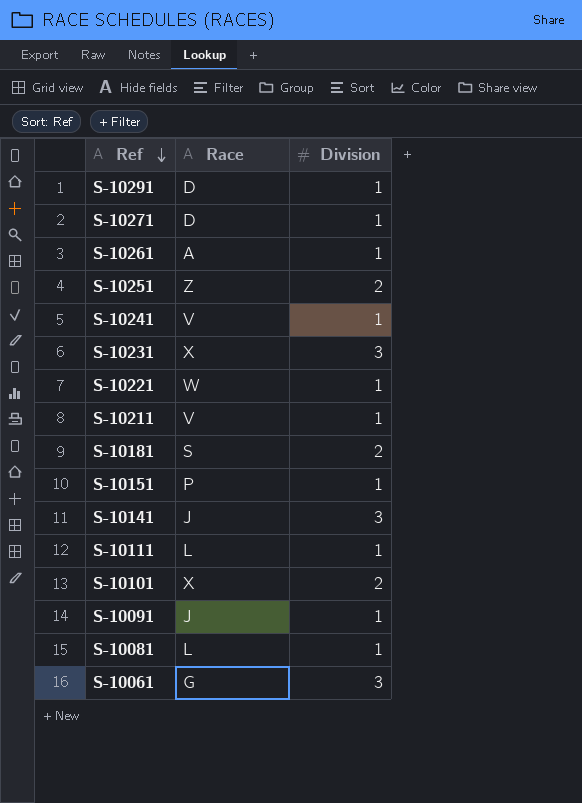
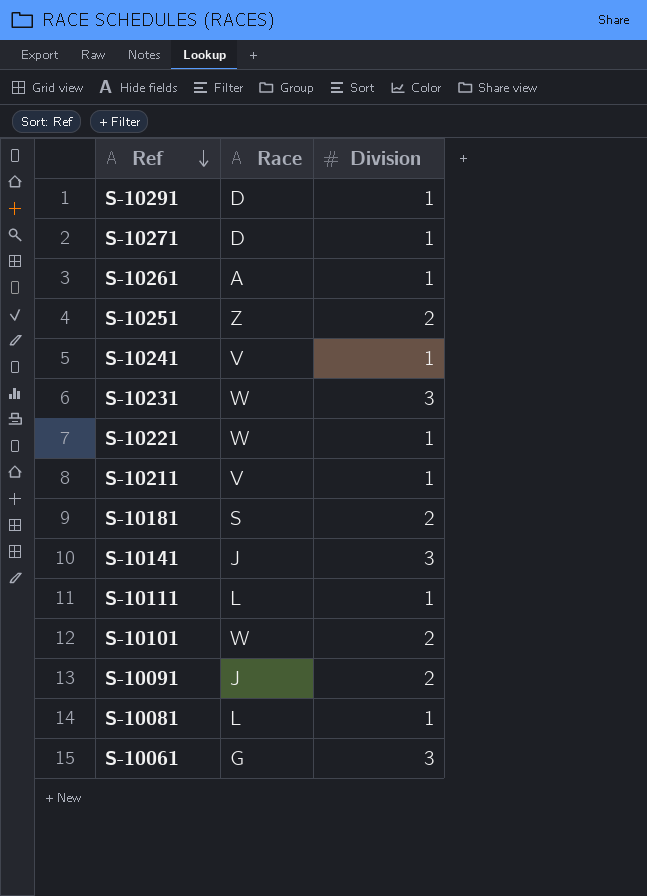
row S-10151: P | 1 -> none
S-10231 | Race: X -> W
S-10101 | Race: X -> W
S-10091 | Division: 1 -> 2

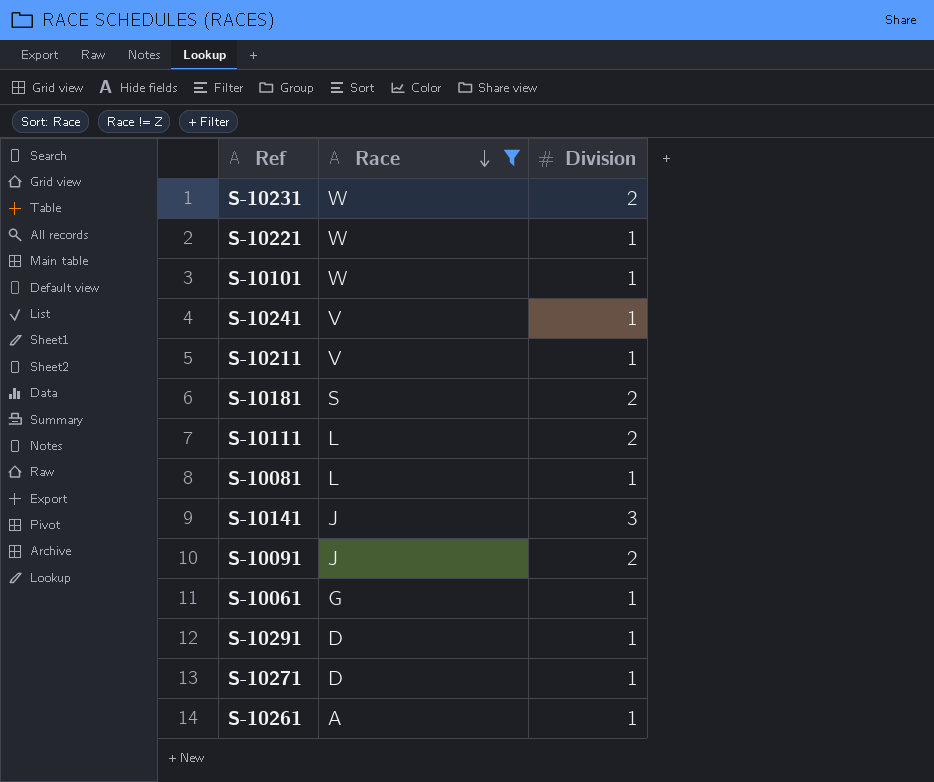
filter: none -> Race != Z
row order: Ref descending -> Race descending
S-10231 | Division: 3 -> 2
S-10101 | Division: 2 -> 1
S-10111 | Division: 1 -> 2
S-10061 | Division: 3 -> 1

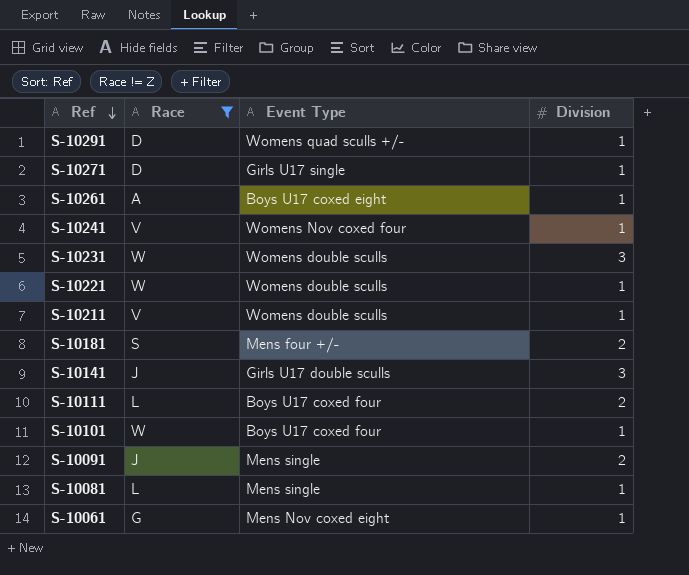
row order: Race descending -> Ref descending
column Event Type | position: none -> 3
S-10231 | Division: 2 -> 3

